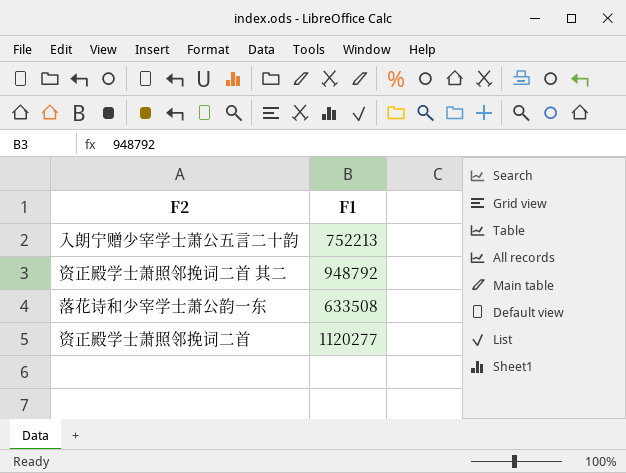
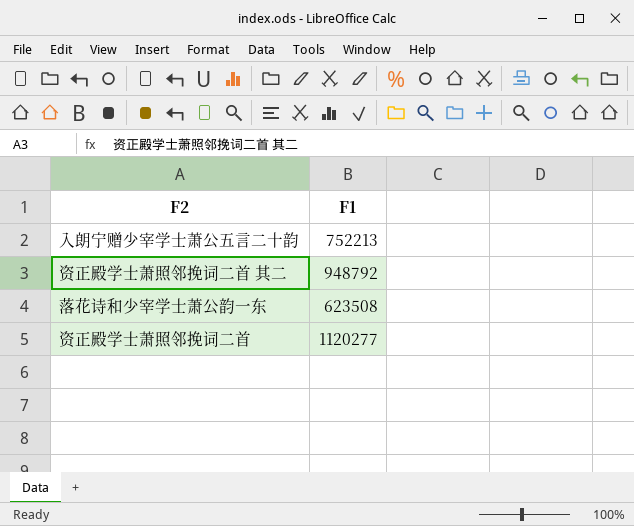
落花诗和少宰学士萧公韵一东 | F1: 633508 -> 623508

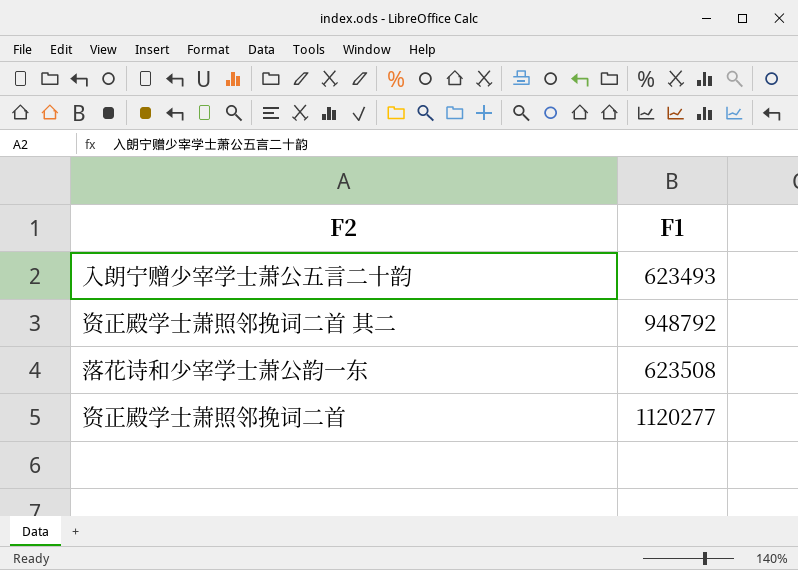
入朗宁赠少宰学士萧公五言二十韵 | F1: 752213 -> 623493

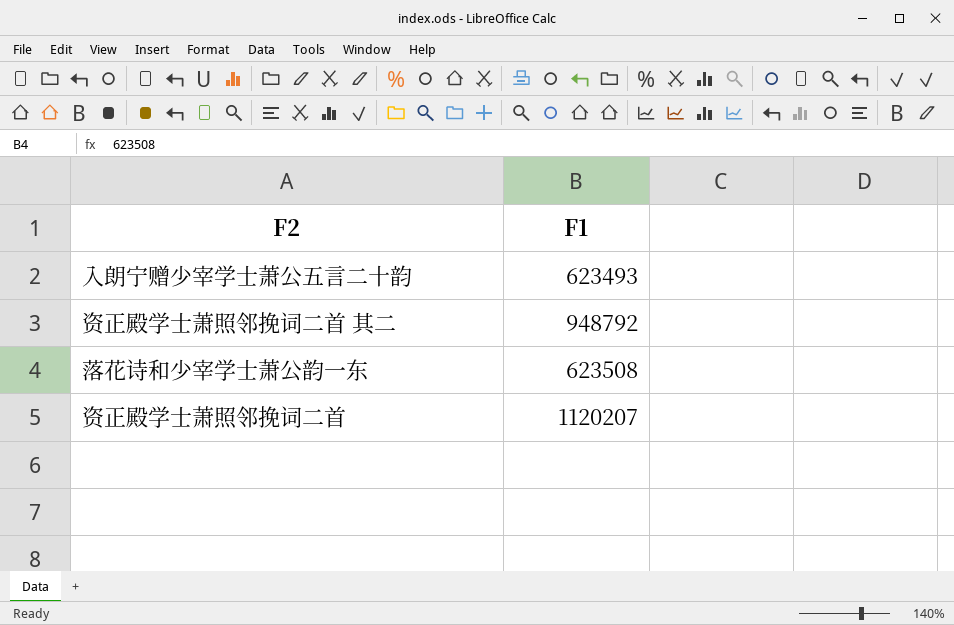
资正殿学士萧照邻挽词二首 | F1: 1120277 -> 1120207

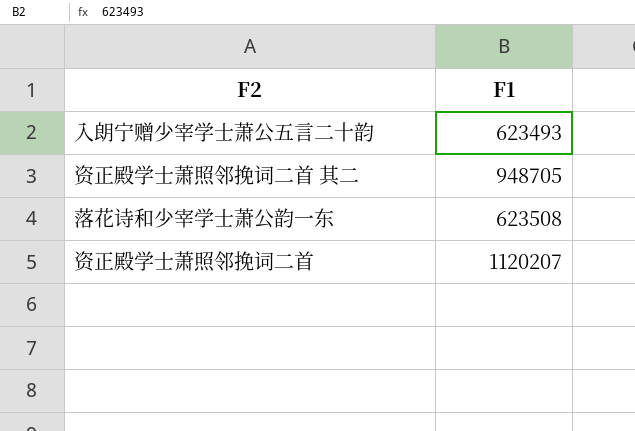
资正殿学士萧照邻挽词二首 其二 | F1: 948792 -> 948705

